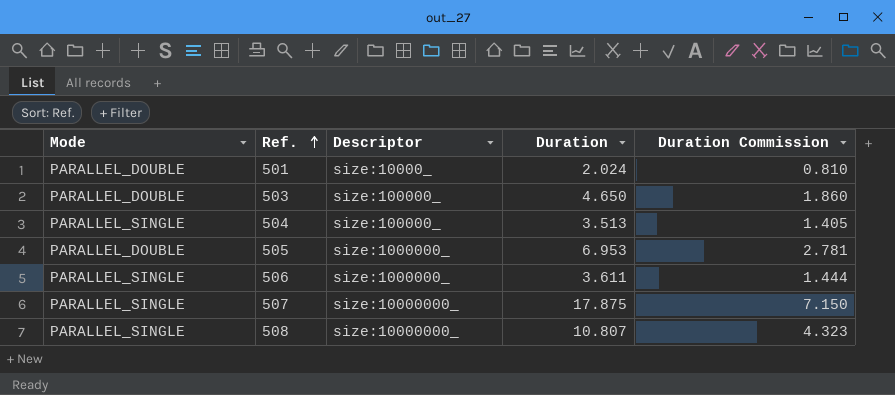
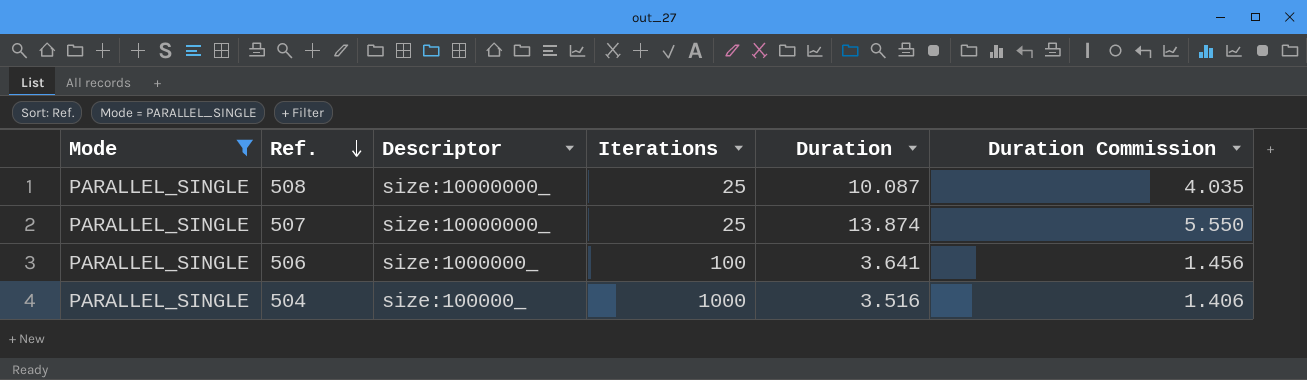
filter: none -> Mode = PARALLEL_SINGLE
row order: Ref. ascending -> Ref. descending
column Iterations | position: none -> 4
508 | Duration: 10.807 -> 10.087
508 | Duration Commission: 4.323 -> 4.035
507 | Duration: 17.875 -> 13.874
507 | Duration Commission: 7.150 -> 5.550
506 | Duration: 3.611 -> 3.641
506 | Duration Commission: 1.444 -> 1.456
504 | Duration: 3.513 -> 3.516
504 | Duration Commission: 1.405 -> 1.406

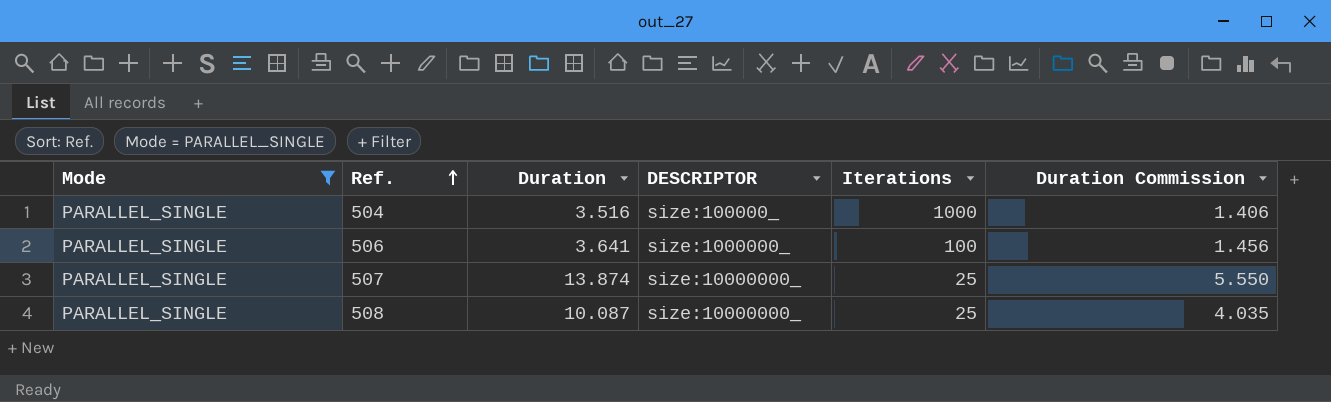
row order: Ref. descending -> Ref. ascending
column Duration | position: 5 -> 3
column name: Descriptor -> DESCRIPTOR

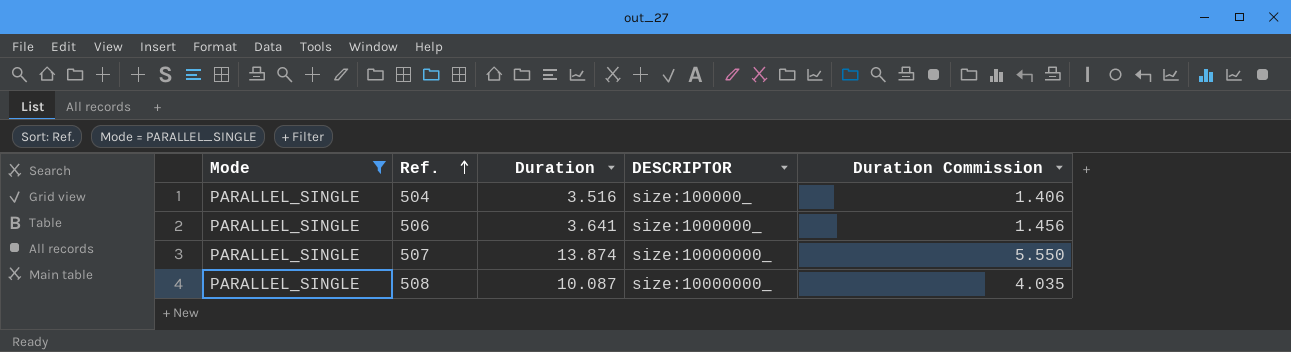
column Iterations | position: 5 -> none

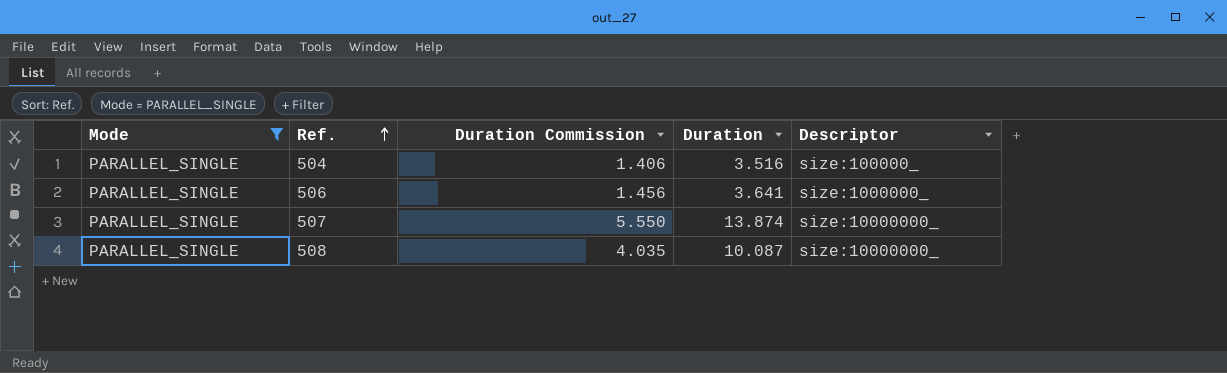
column Duration Commission | position: 5 -> 3
column name: DESCRIPTOR -> Descriptor

